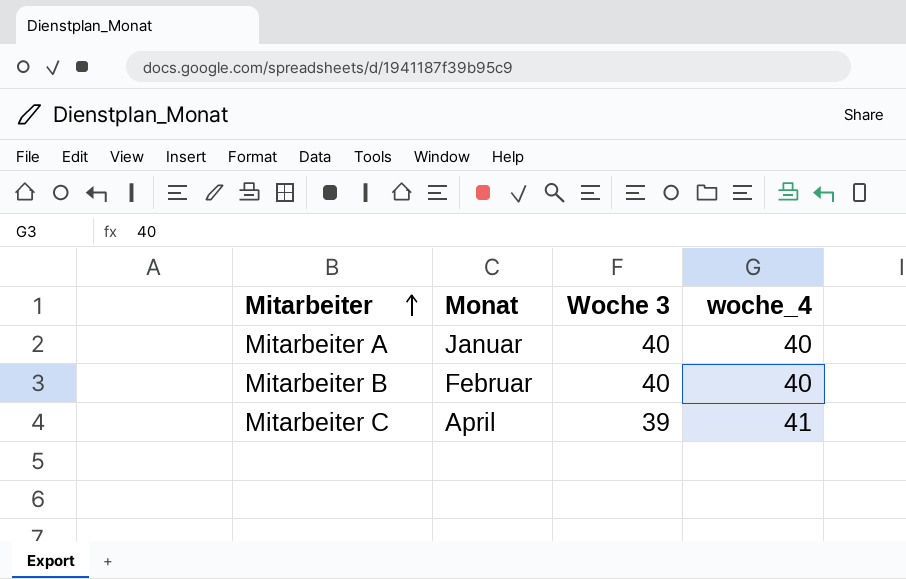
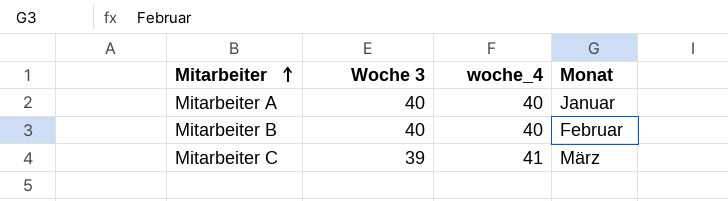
column Monat | position: 2 -> 4
Mitarbeiter C | Monat: April -> März

